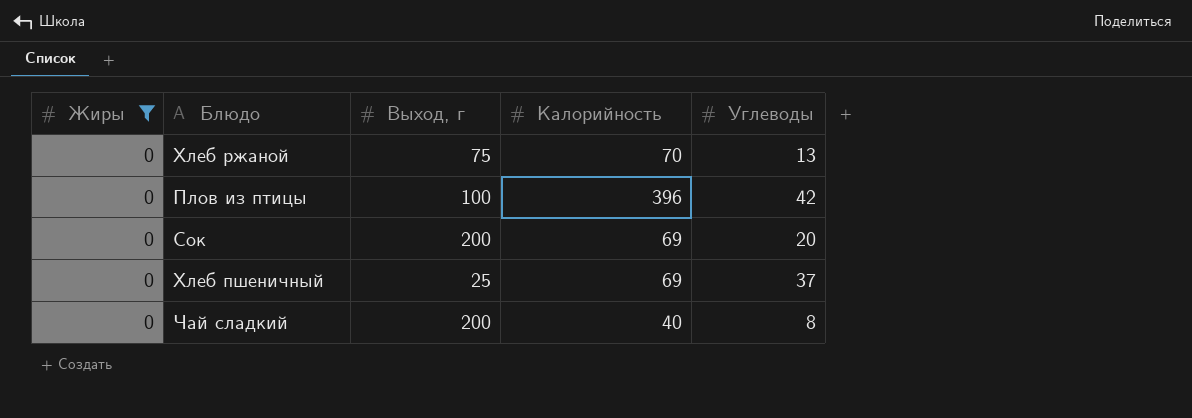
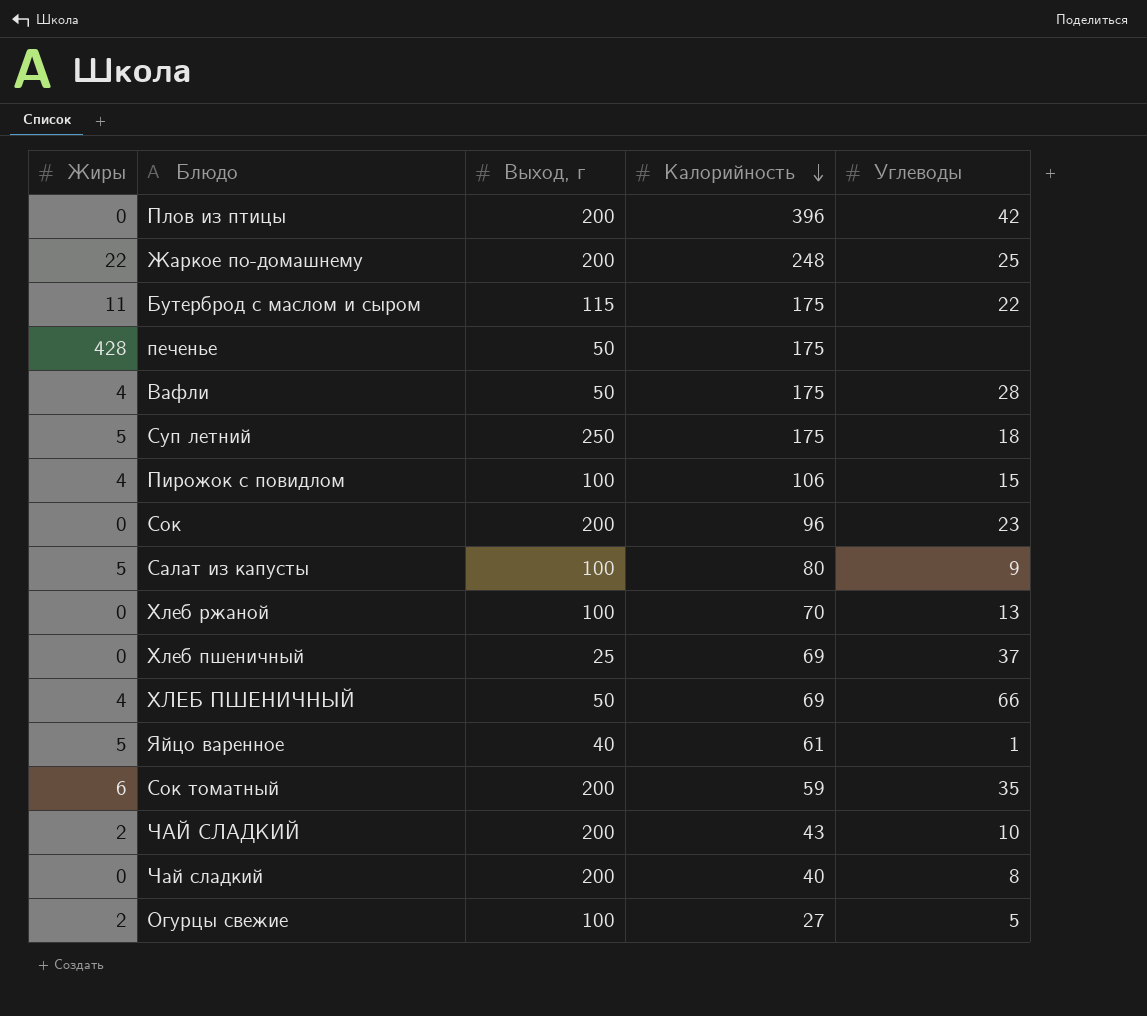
filter: Жиры = 0 -> none
row order: none -> Калорийность descending
Плов из птицы | Выход, г: 100 -> 200
Сок | Калорийность: 69 -> 96
Сок | Углеводы: 20 -> 23
Хлеб ржаной | Выход, г: 75 -> 100

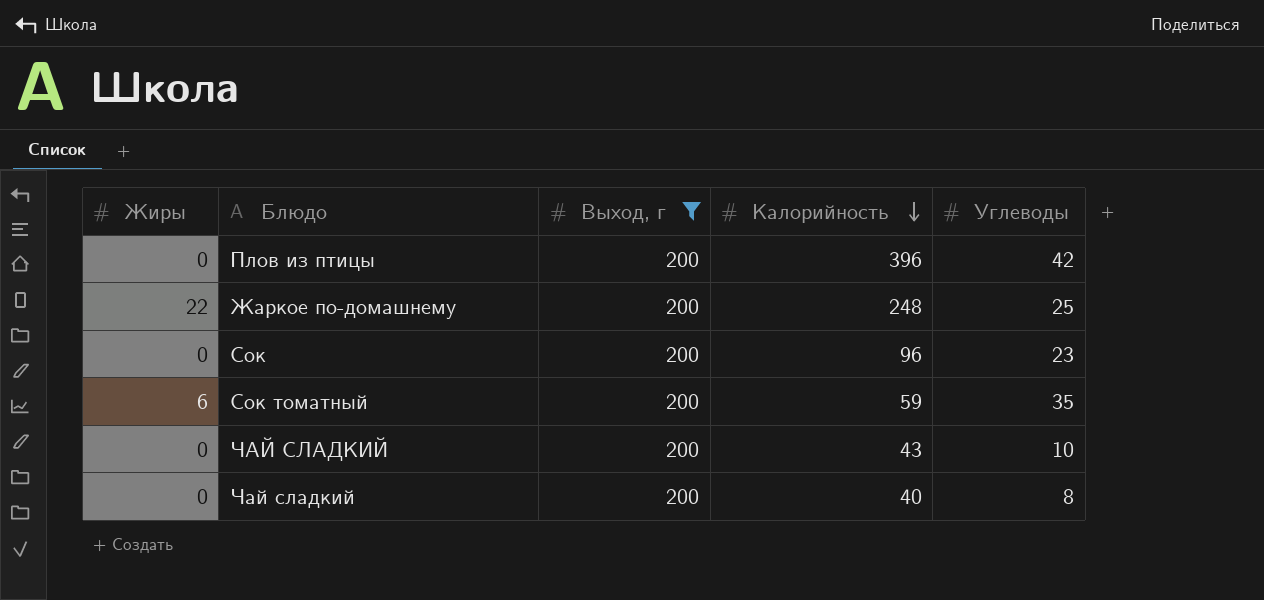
filter: none -> Выход, г = 200
ЧАЙ СЛАДКИЙ | Жиры: 2 -> 0

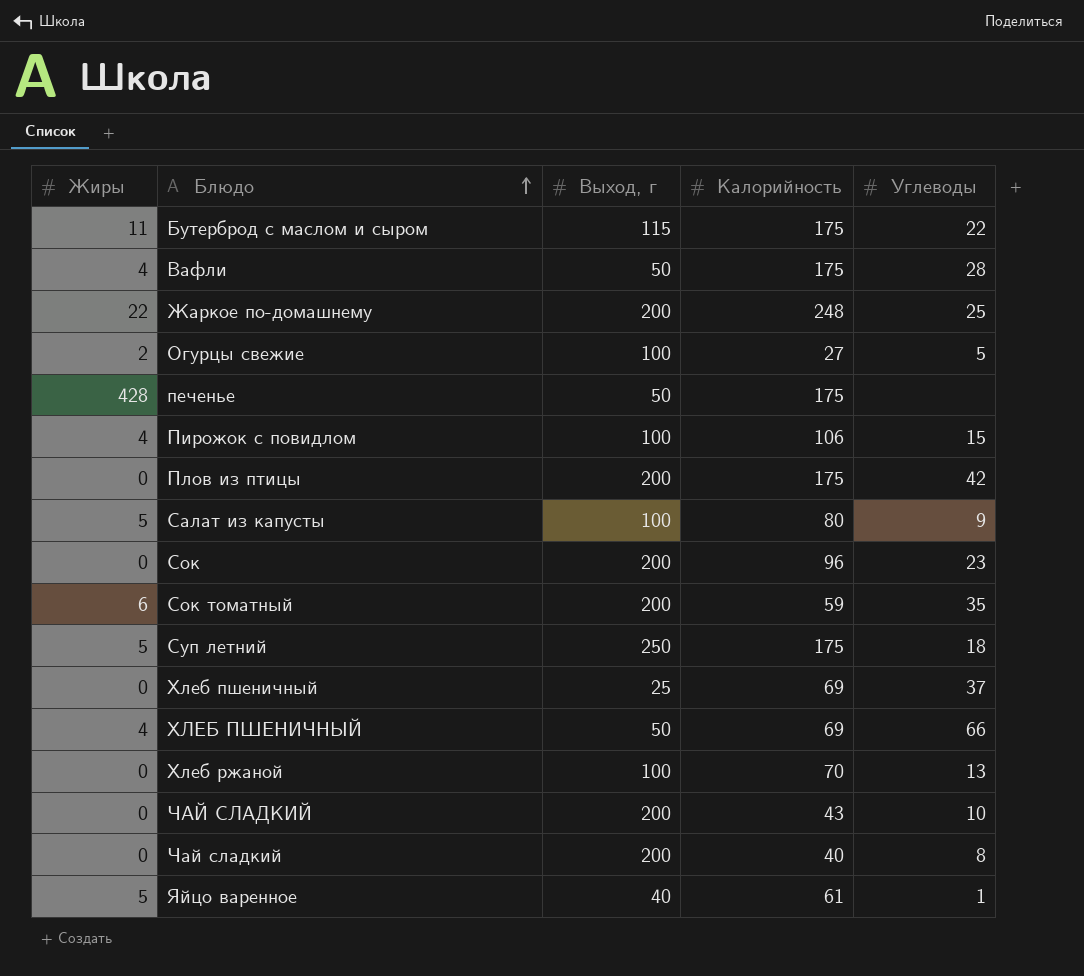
filter: Выход, г = 200 -> none
row order: Калорийность descending -> Блюдо ascending
Плов из птицы | Калорийность: 396 -> 175

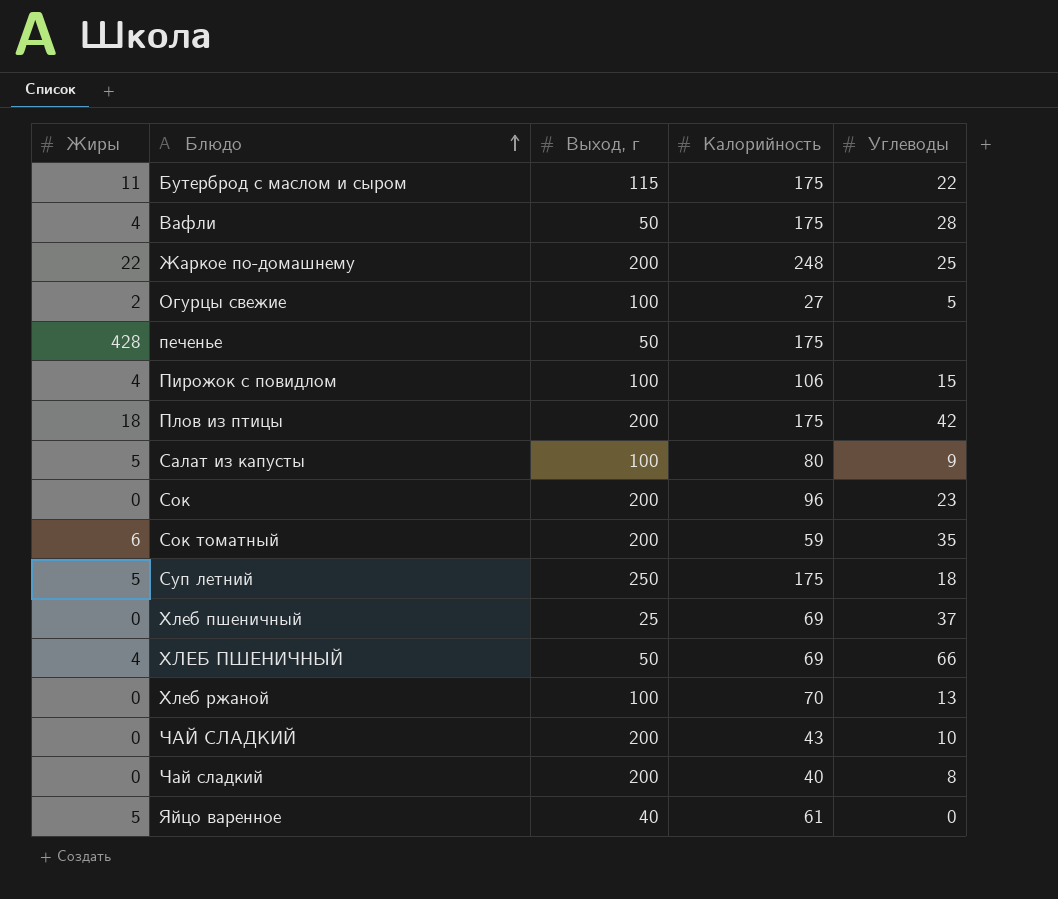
Плов из птицы | Жиры: 0 -> 18
Яйцо варенное | Углеводы: 1 -> 0

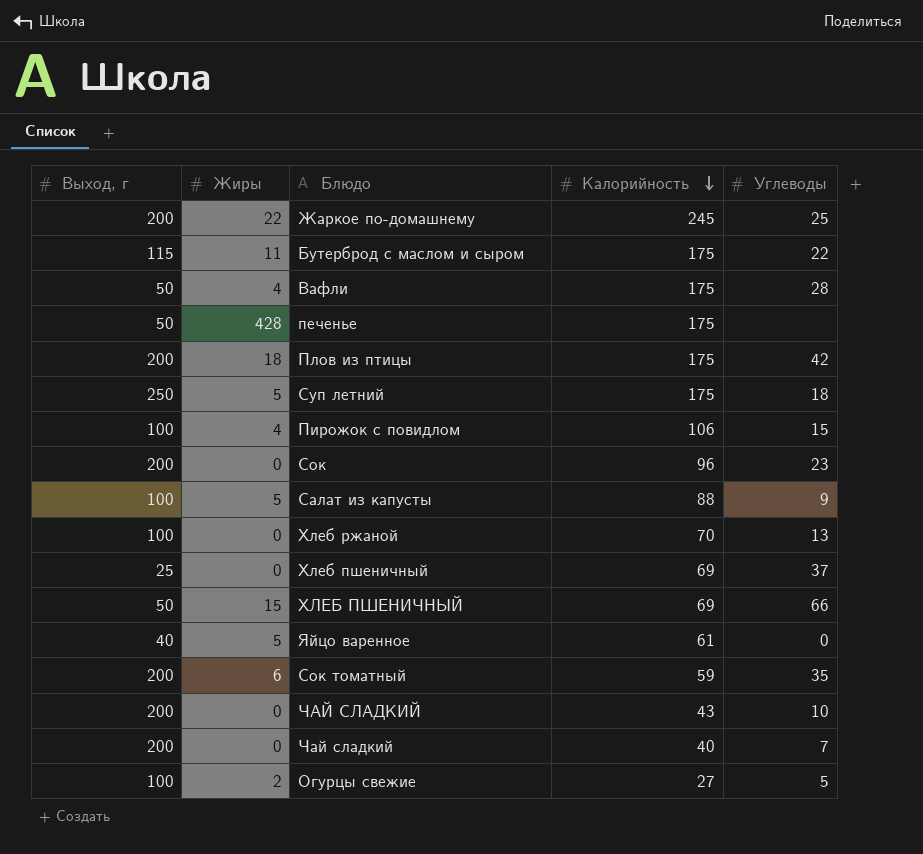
row order: Блюдо ascending -> Калорийность descending
column Выход, г | position: 3 -> 1
Жаркое по-домашнему | Калорийность: 248 -> 245
Салат из капусты | Калорийность: 80 -> 88
ХЛЕБ ПШЕНИЧНЫЙ | Жиры: 4 -> 15
Чай сладкий | Углеводы: 8 -> 7

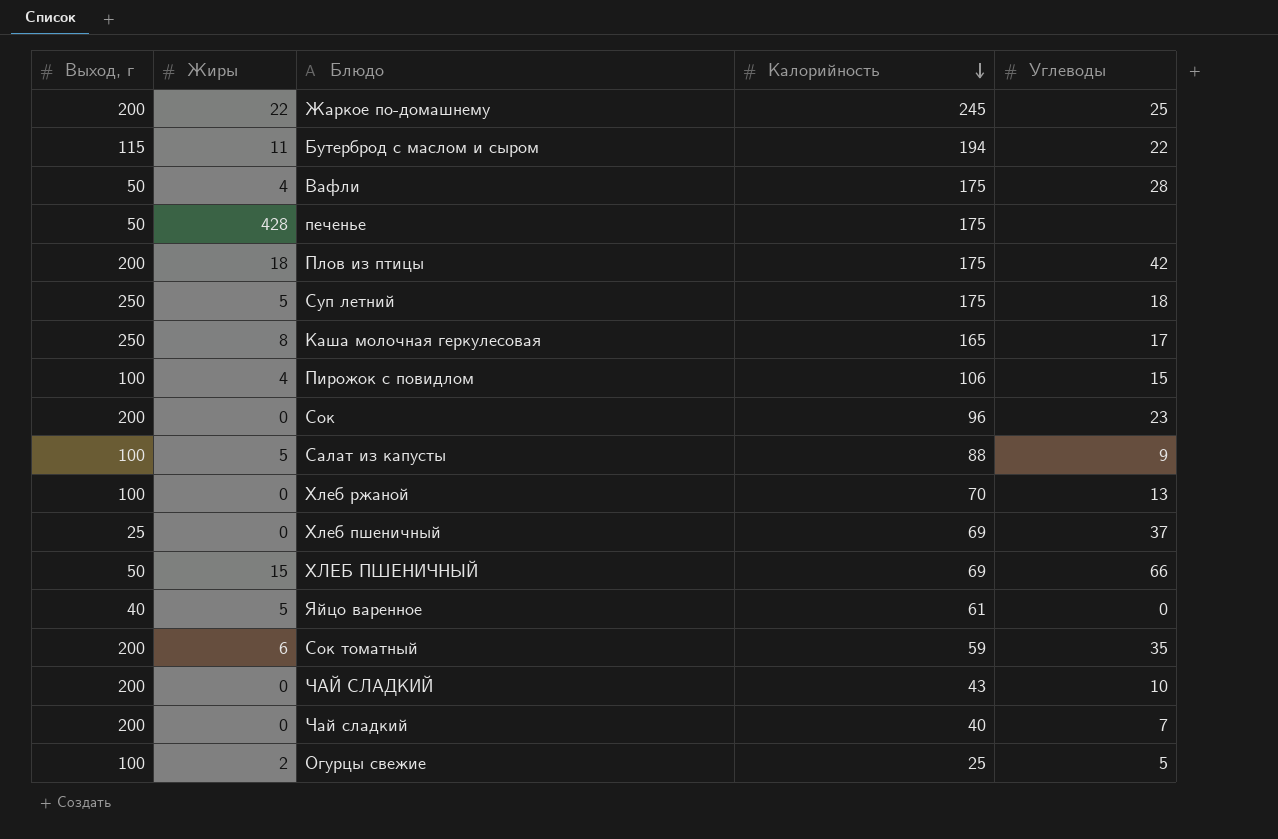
Бутерброд с маслом и сыром | Калорийность: 175 -> 194
row Каша молочная геркулесовая: none -> 250 | 8 | 165 | 17
Огурцы свежие | Калорийность: 27 -> 25

